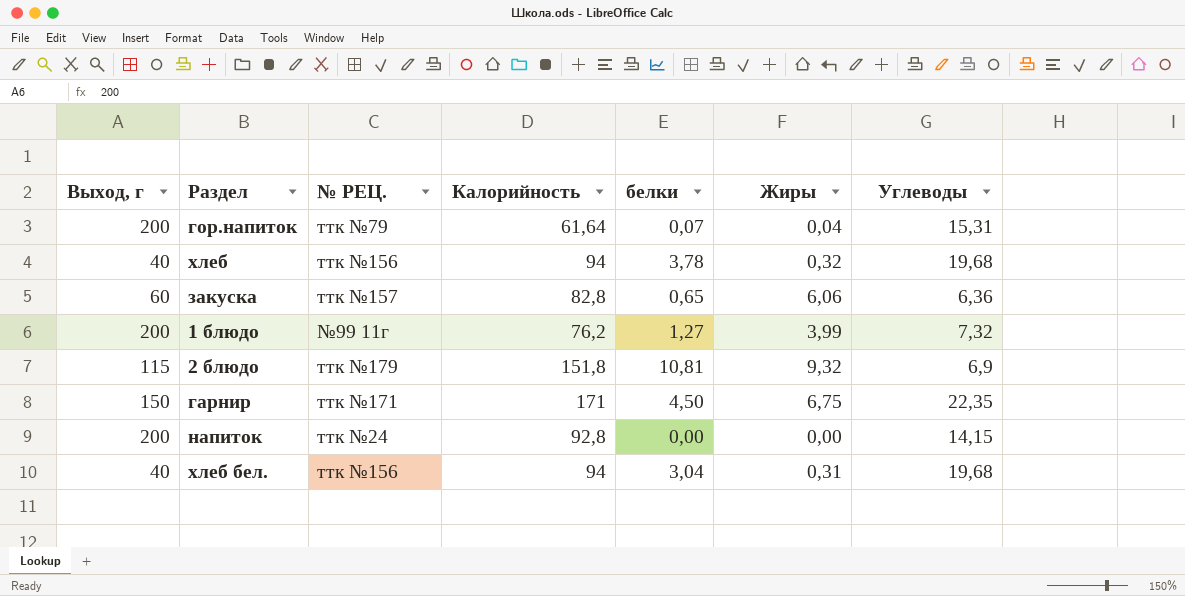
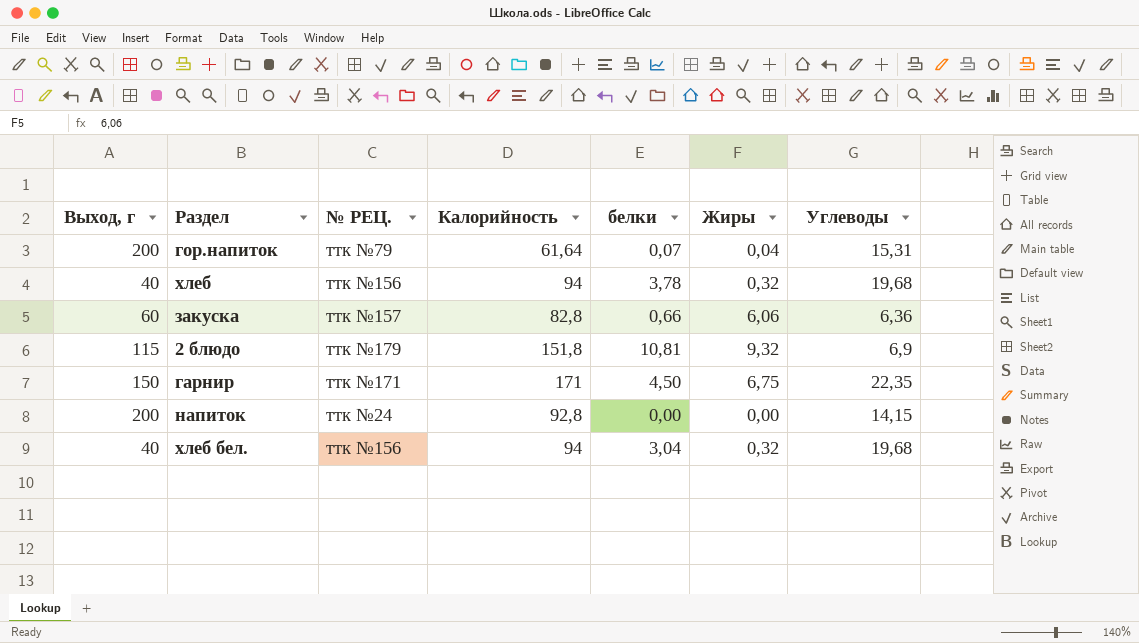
row 1 блюдо: 200 | №99 11г | 76,2 | 1,27 | 3,99 | 7,32 -> none
закуска | белки: 0,65 -> 0,66
хлеб бел. | Жиры: 0,31 -> 0,32

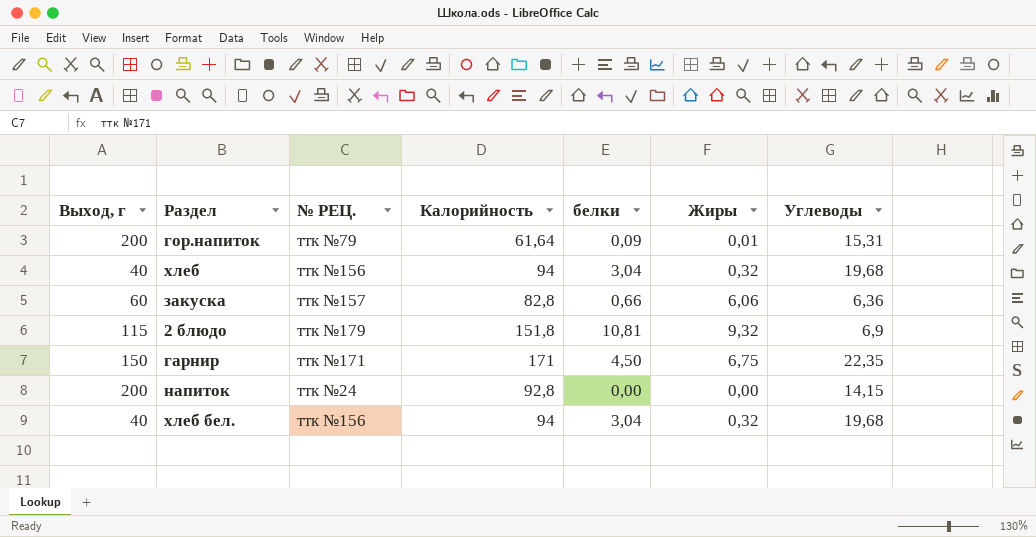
гор.напиток | белки: 0,07 -> 0,09
гор.напиток | Жиры: 0,04 -> 0,01
хлеб | белки: 3,78 -> 3,04

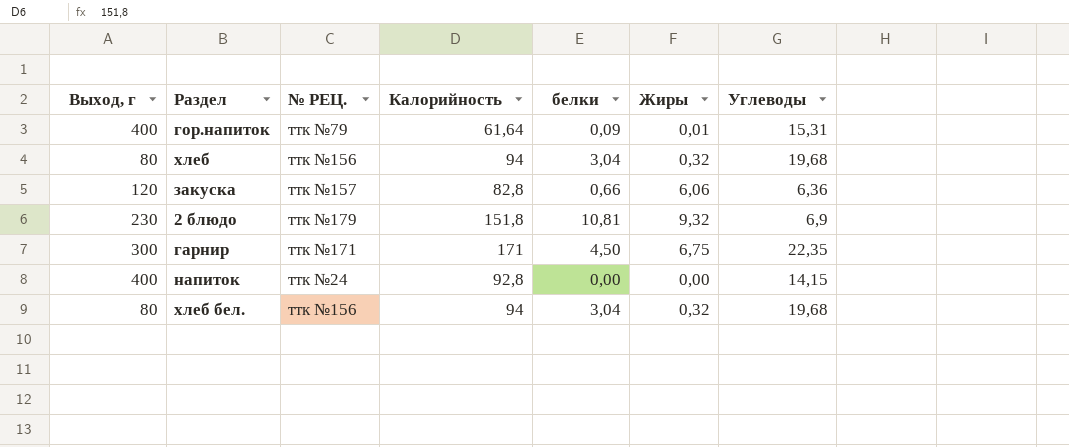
гор.напиток | Выход, г: 200 -> 400
хлеб | Выход, г: 40 -> 80
закуска | Выход, г: 60 -> 120
2 блюдо | Выход, г: 115 -> 230
гарнир | Выход, г: 150 -> 300
напиток | Выход, г: 200 -> 400
хлеб бел. | Выход, г: 40 -> 80

